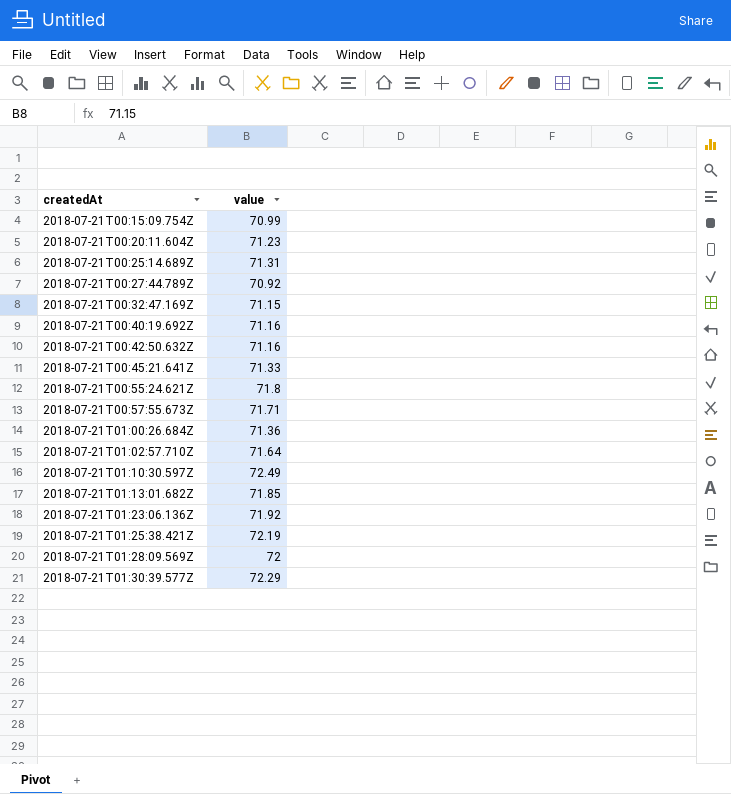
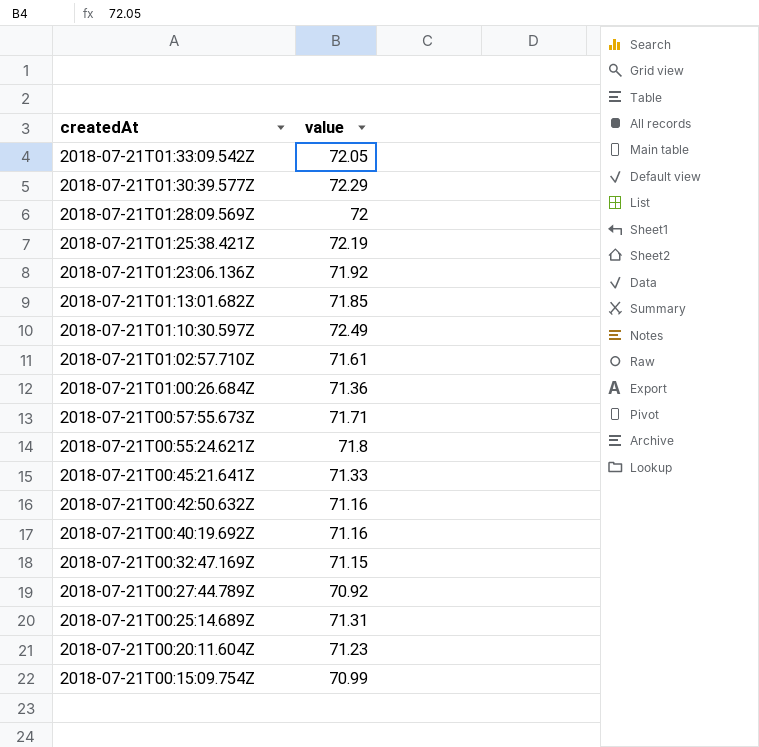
row order: createdAt ascending -> createdAt descending
row 2018-07-21T01:33:09.542Z: none -> 72.05
2018-07-21T01:02:57.710Z | value: 71.64 -> 71.61

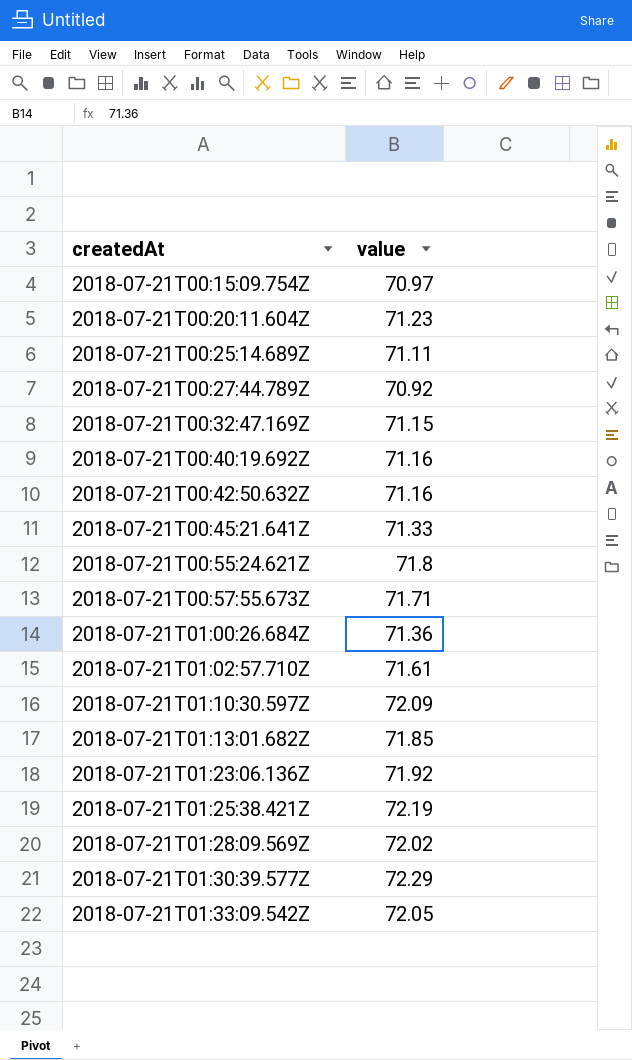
row order: createdAt descending -> createdAt ascending
2018-07-21T00:15:09.754Z | value: 70.99 -> 70.97
2018-07-21T00:25:14.689Z | value: 71.31 -> 71.11
2018-07-21T01:10:30.597Z | value: 72.49 -> 72.09
2018-07-21T01:28:09.569Z | value: 72 -> 72.02

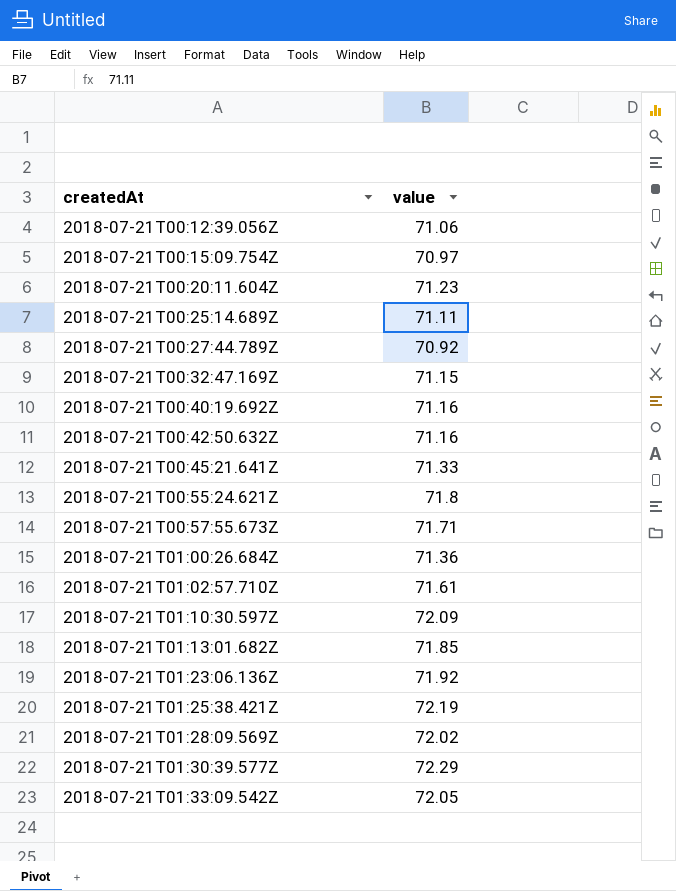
row 2018-07-21T00:12:39.056Z: none -> 71.06

